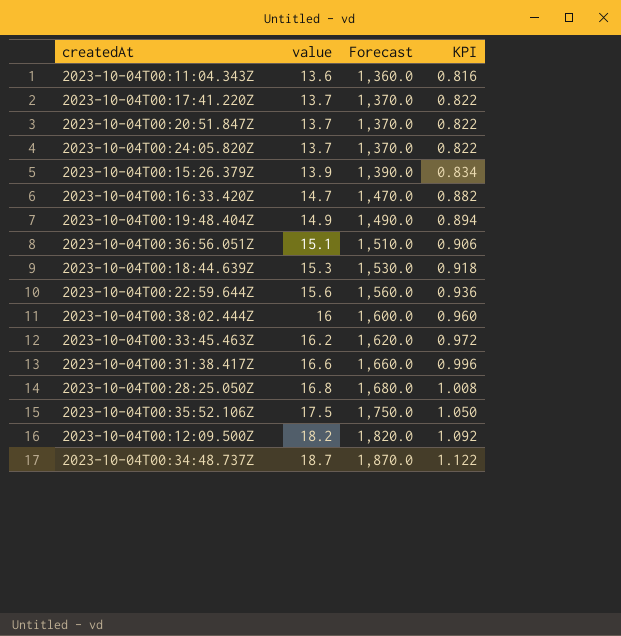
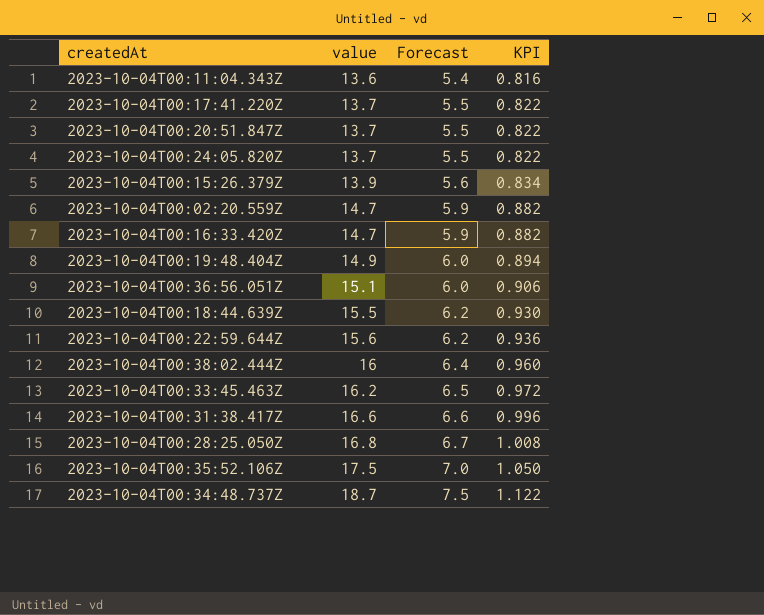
column Forecast | formula: [value] * 100 -> [value] * 0.4
row 2023-10-04T00:12:09.500Z: 18.2 | 1,820.0 | 1.092 -> none
row 2023-10-04T00:02:20.559Z: none -> 14.7 | 5.9 | 0.882
2023-10-04T00:18:44.639Z | value: 15.3 -> 15.5
2023-10-04T00:18:44.639Z | KPI: 0.918 -> 0.930

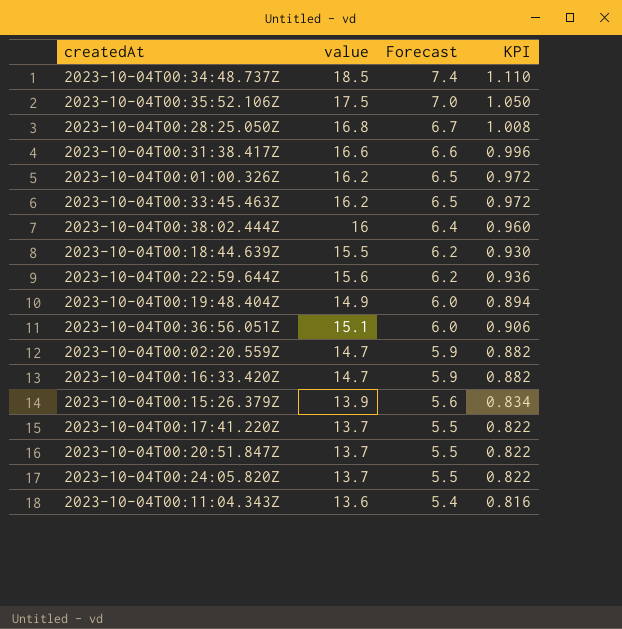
row order: value ascending -> Forecast descending
2023-10-04T00:34:48.737Z | value: 18.7 -> 18.5
2023-10-04T00:34:48.737Z | Forecast: 7.5 -> 7.4
2023-10-04T00:34:48.737Z | KPI: 1.122 -> 1.110
row 2023-10-04T00:01:00.326Z: none -> 16.2 | 6.5 | 0.972

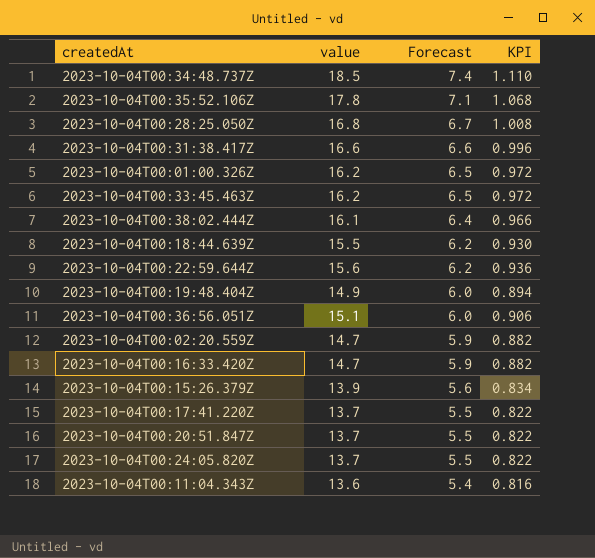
2023-10-04T00:35:52.106Z | value: 17.5 -> 17.8
2023-10-04T00:35:52.106Z | Forecast: 7.0 -> 7.1
2023-10-04T00:35:52.106Z | KPI: 1.050 -> 1.068
2023-10-04T00:38:02.444Z | value: 16 -> 16.1
2023-10-04T00:38:02.444Z | KPI: 0.960 -> 0.966

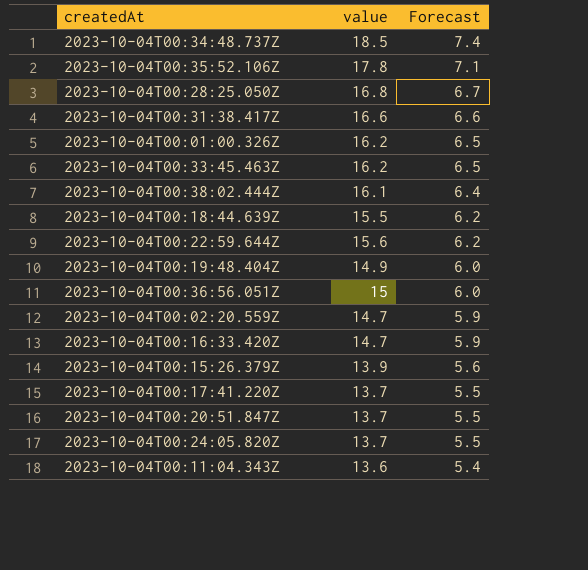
column KPI | formula: [value] * 0.06 -> none
2023-10-04T00:36:56.051Z | value: 15.1 -> 15

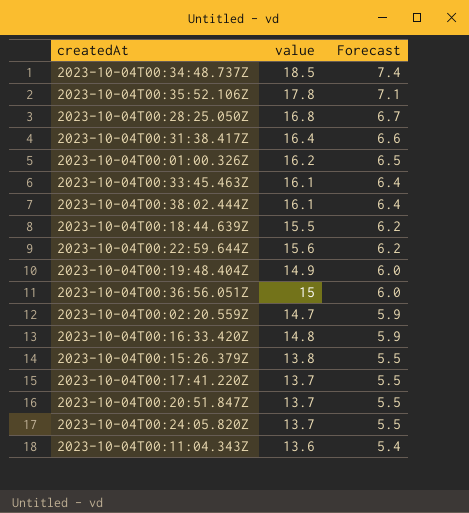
2023-10-04T00:31:38.417Z | value: 16.6 -> 16.4
2023-10-04T00:33:45.463Z | value: 16.2 -> 16.1
2023-10-04T00:33:45.463Z | Forecast: 6.5 -> 6.4
2023-10-04T00:16:33.420Z | value: 14.7 -> 14.8
2023-10-04T00:15:26.379Z | value: 13.9 -> 13.8
2023-10-04T00:15:26.379Z | Forecast: 5.6 -> 5.5

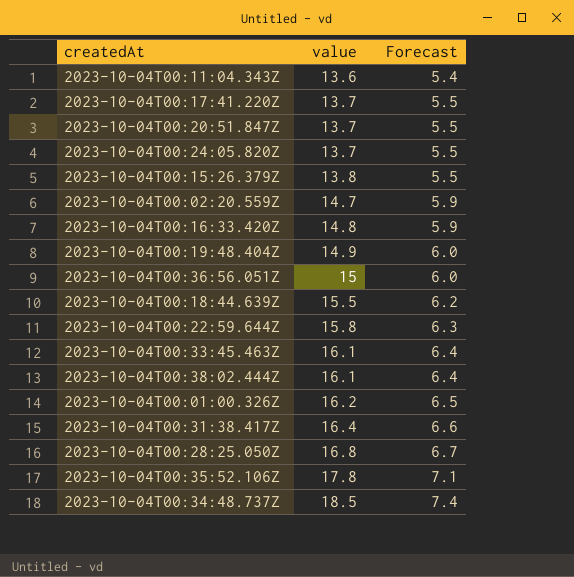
row order: Forecast descending -> value ascending
2023-10-04T00:22:59.644Z | value: 15.6 -> 15.8
2023-10-04T00:22:59.644Z | Forecast: 6.2 -> 6.3

